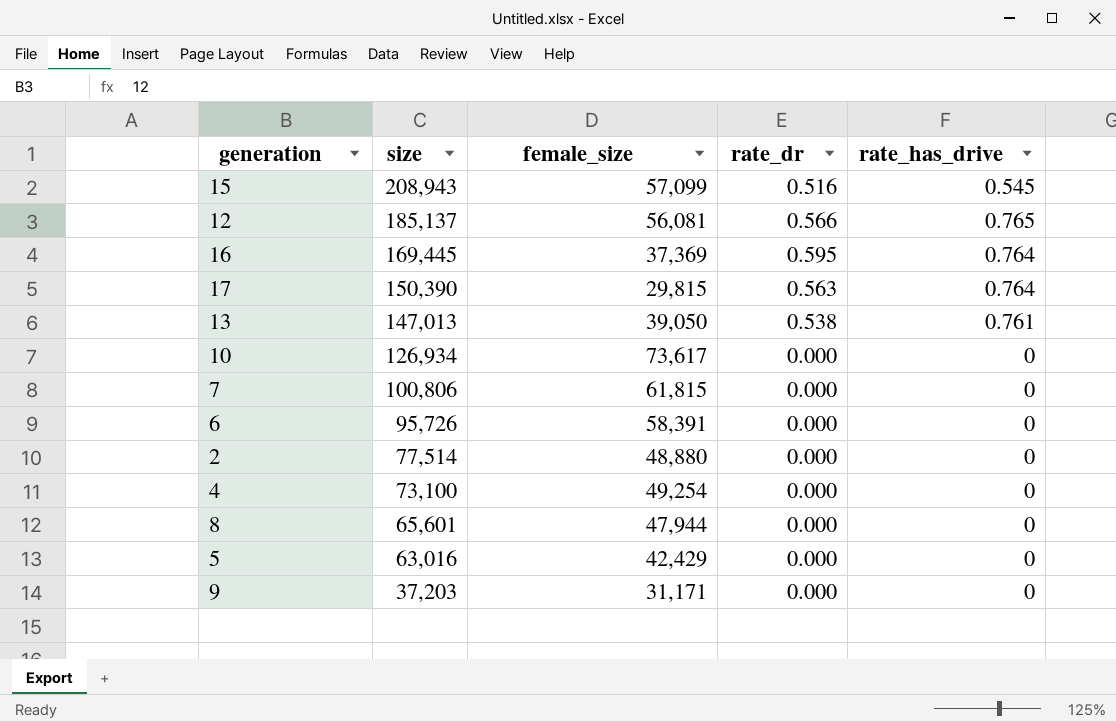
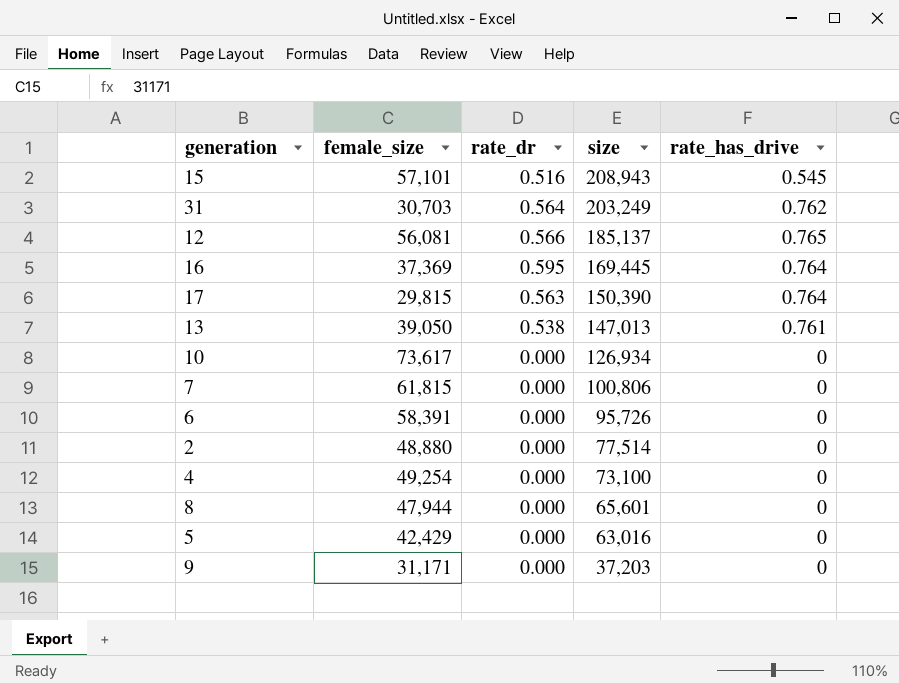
column size | position: 2 -> 4
15 | female_size: 57,099 -> 57,101
row 31: none -> 30,703 | 0.564 | 203,249 | 0.762

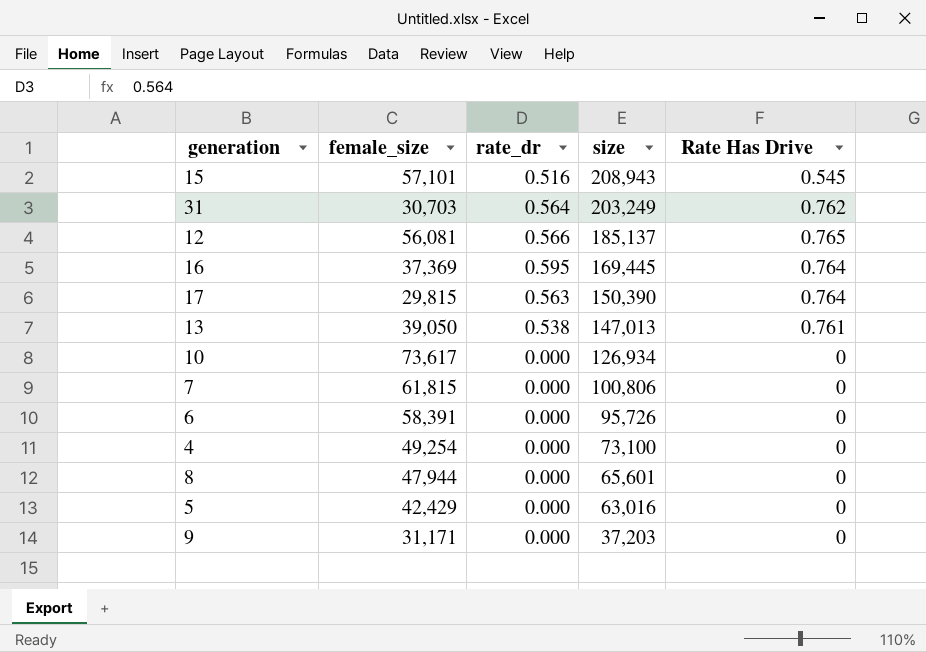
column name: rate_has_drive -> Rate Has Drive
row 2: 48,880 | 0.000 | 77,514 | 0 -> none

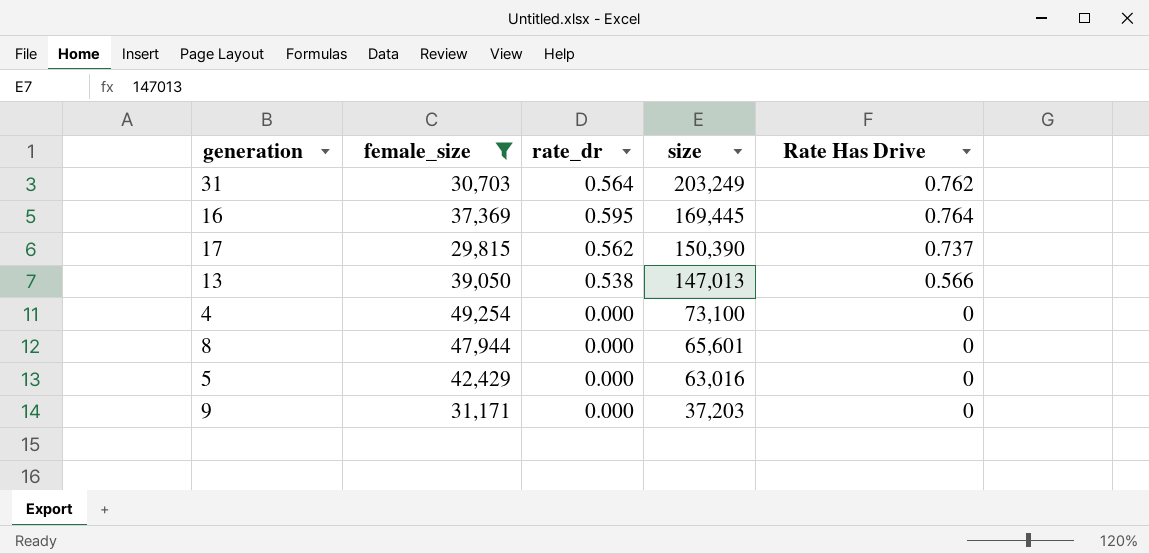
filter: none -> female_size <= 49,254
17 | rate_dr: 0.563 -> 0.562
17 | Rate Has Drive: 0.764 -> 0.737
13 | Rate Has Drive: 0.761 -> 0.566

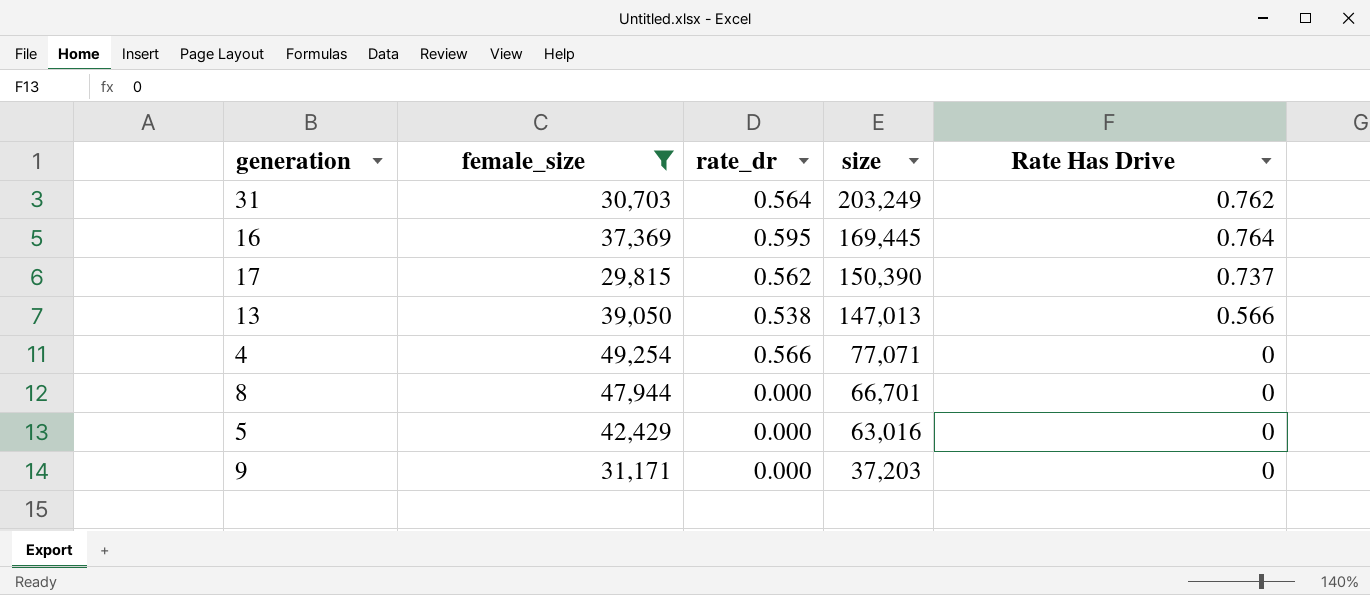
4 | rate_dr: 0.000 -> 0.566
4 | size: 73,100 -> 77,071
8 | size: 65,601 -> 66,701

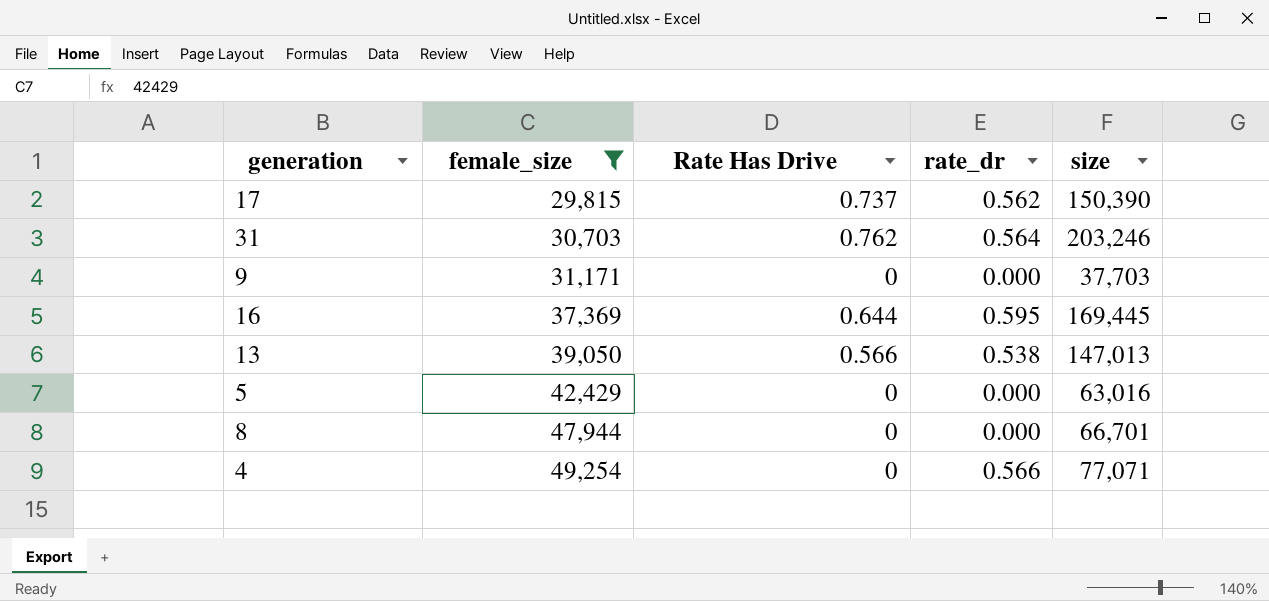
row order: size descending -> female_size ascending
column Rate Has Drive | position: 5 -> 3
31 | size: 203,249 -> 203,246
9 | size: 37,203 -> 37,703
16 | Rate Has Drive: 0.764 -> 0.644

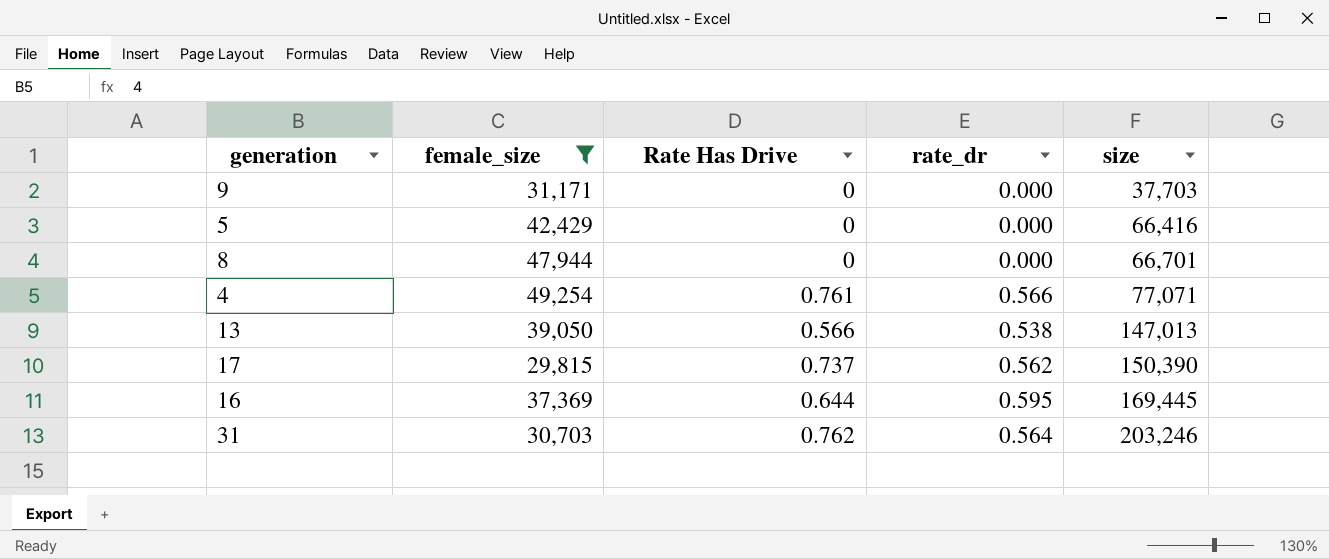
row order: female_size ascending -> size ascending
5 | size: 63,016 -> 66,416
4 | Rate Has Drive: 0 -> 0.761

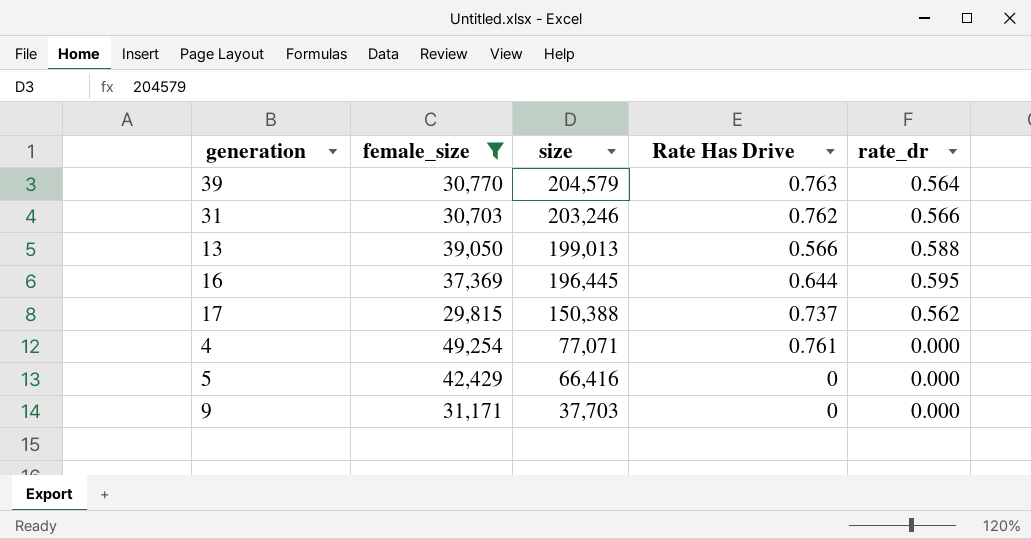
row order: size ascending -> size descending
column size | position: 5 -> 3
row 8: 47,944 | 0 | 0.000 | 66,701 -> none
row 39: none -> 30,770 | 204,579 | 0.763 | 0.564
31 | rate_dr: 0.564 -> 0.566
13 | size: 147,013 -> 199,013
13 | rate_dr: 0.538 -> 0.588
16 | size: 169,445 -> 196,445
17 | size: 150,390 -> 150,388
4 | rate_dr: 0.566 -> 0.000

